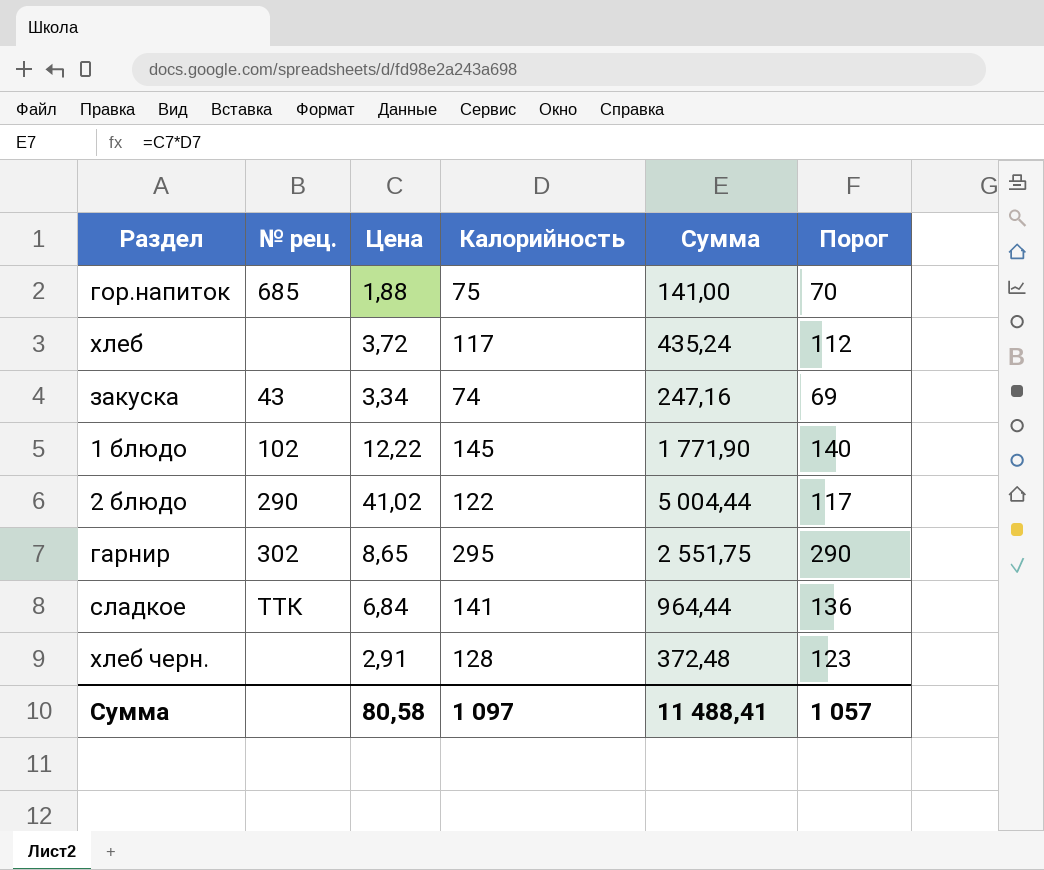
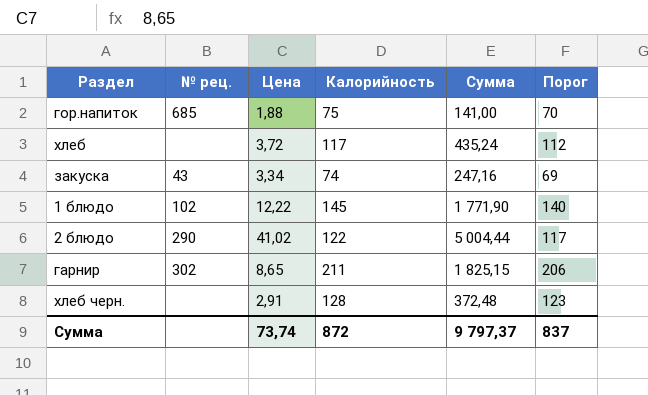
row сладкое: ТТК | 6,84 | 141 | 964,44 | 136 -> none
гарнир | Калорийность: 295 -> 211
гарнир | Сумма: 2 551,75 -> 1 825,15
гарнир | Порог: 290 -> 206
Сумма | Цена: 80,58 -> 73,74
Сумма | Калорийность: 1 097 -> 872
Сумма | Сумма: 11 488,41 -> 9 797,37
Сумма | Порог: 1 057 -> 837

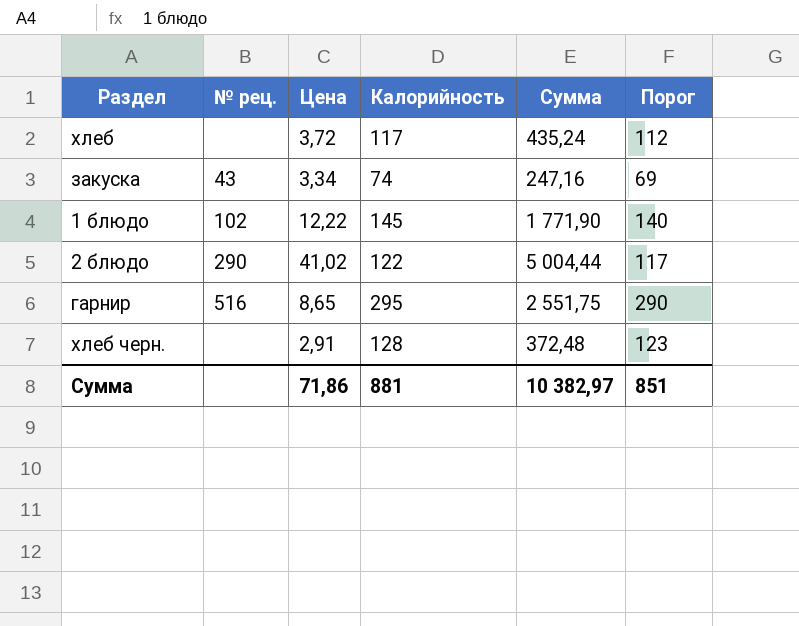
row гор.напиток: 685 | 1,88 | 75 | 141,00 | 70 -> none
гарнир | № рец.: 302 -> 516
гарнир | Калорийность: 211 -> 295
гарнир | Сумма: 1 825,15 -> 2 551,75
гарнир | Порог: 206 -> 290
Сумма | Цена: 73,74 -> 71,86
Сумма | Калорийность: 872 -> 881
Сумма | Сумма: 9 797,37 -> 10 382,97
Сумма | Порог: 837 -> 851

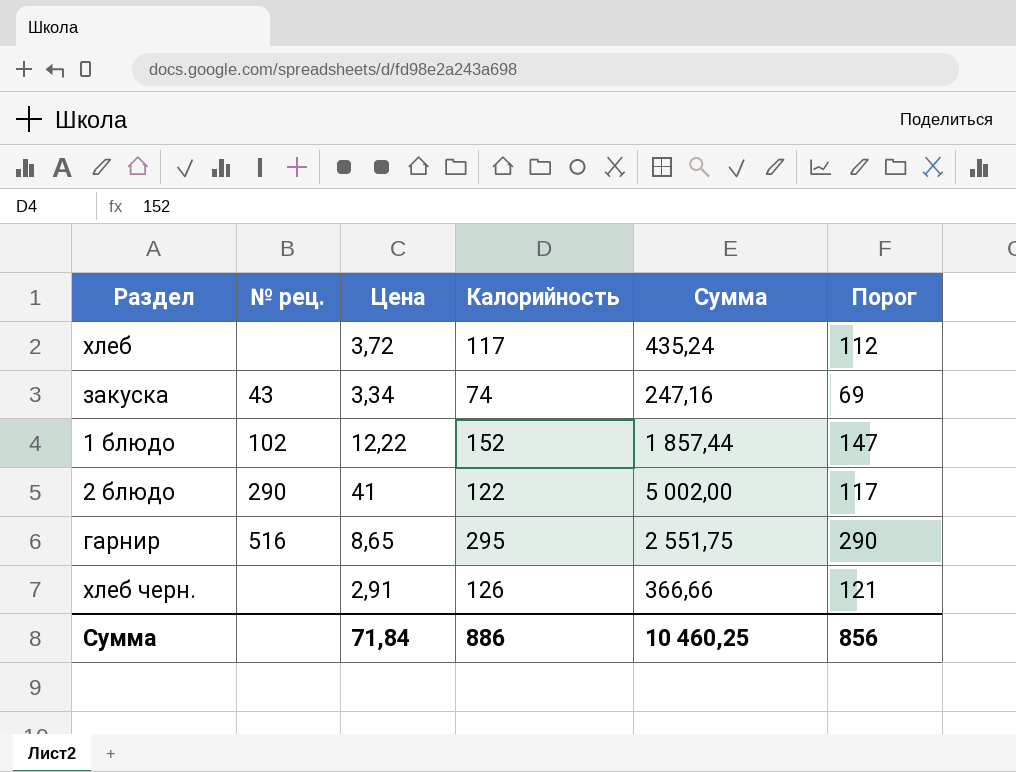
1 блюдо | Калорийность: 145 -> 152
1 блюдо | Сумма: 1 771,90 -> 1 857,44
1 блюдо | Порог: 140 -> 147
2 блюдо | Цена: 41,02 -> 41
2 блюдо | Сумма: 5 004,44 -> 5 002,00
хлеб черн. | Калорийность: 128 -> 126
хлеб черн. | Сумма: 372,48 -> 366,66
хлеб черн. | Порог: 123 -> 121
Сумма | Цена: 71,86 -> 71,84
Сумма | Калорийность: 881 -> 886
Сумма | Сумма: 10 382,97 -> 10 460,25
Сумма | Порог: 851 -> 856

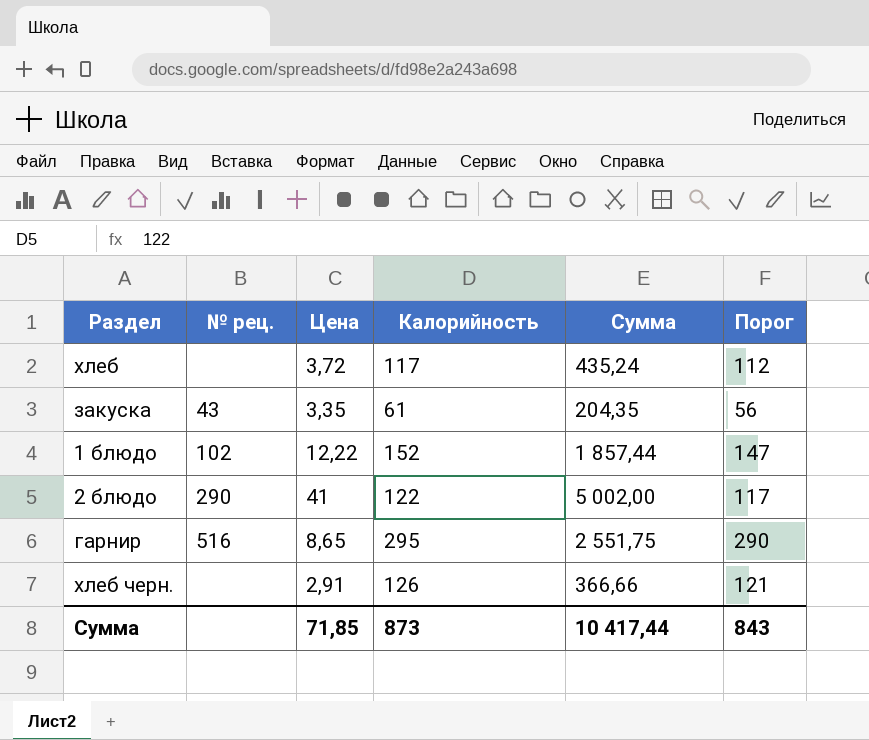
закуска | Цена: 3,34 -> 3,35
закуска | Калорийность: 74 -> 61
закуска | Сумма: 247,16 -> 204,35
закуска | Порог: 69 -> 56
Сумма | Цена: 71,84 -> 71,85
Сумма | Калорийность: 886 -> 873
Сумма | Сумма: 10 460,25 -> 10 417,44
Сумма | Порог: 856 -> 843

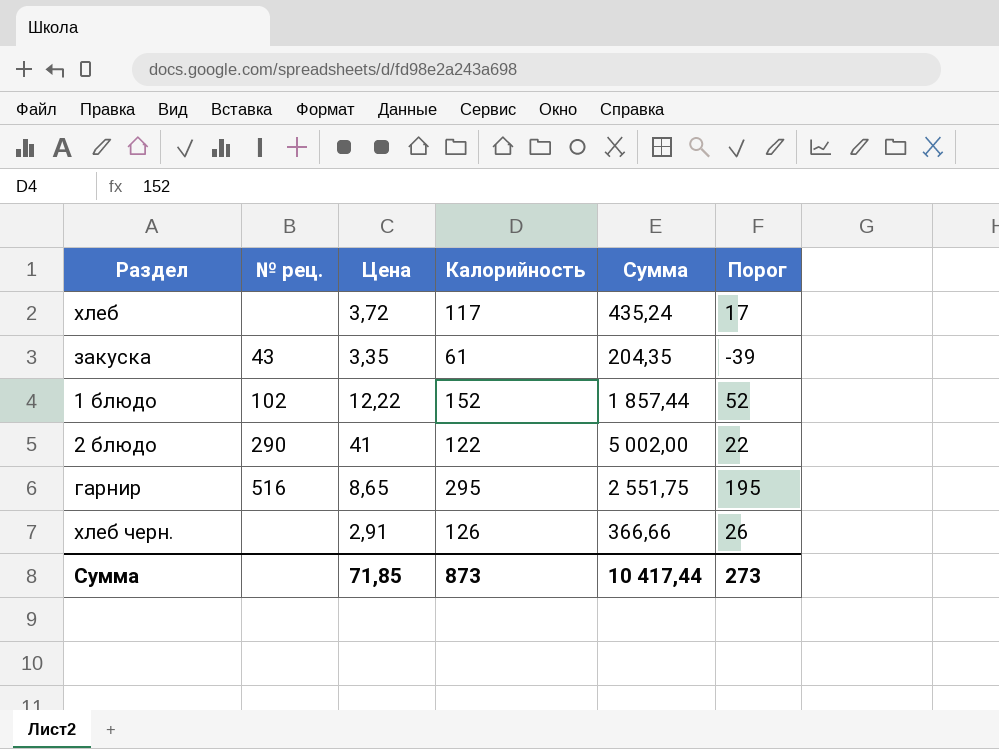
column Порог | formula: [Калорийность] - 5 -> [Калорийность] - 100
Сумма | Порог: 843 -> 273

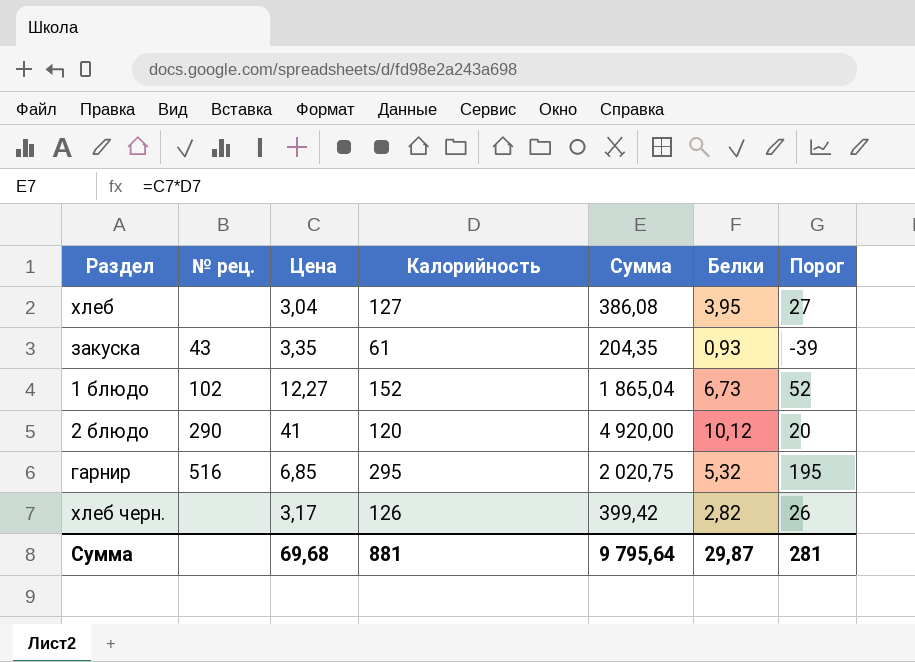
column Белки | position: none -> 6
хлеб | Цена: 3,72 -> 3,04
хлеб | Калорийность: 117 -> 127
хлеб | Сумма: 435,24 -> 386,08
хлеб | Порог: 17 -> 27
1 блюдо | Цена: 12,22 -> 12,27
1 блюдо | Сумма: 1 857,44 -> 1 865,04
2 блюдо | Калорийность: 122 -> 120
2 блюдо | Сумма: 5 002,00 -> 4 920,00
2 блюдо | Порог: 22 -> 20
гарнир | Цена: 8,65 -> 6,85
гарнир | Сумма: 2 551,75 -> 2 020,75
хлеб черн. | Цена: 2,91 -> 3,17
хлеб черн. | Сумма: 366,66 -> 399,42
Сумма | Цена: 71,85 -> 69,68
Сумма | Калорийность: 873 -> 881
Сумма | Сумма: 10 417,44 -> 9 795,64
Сумма | Порог: 273 -> 281

